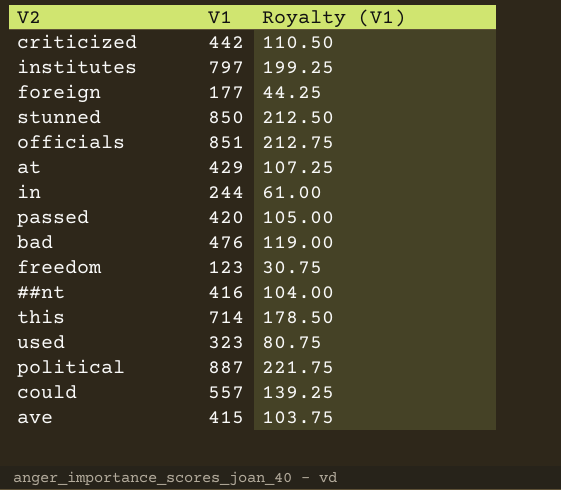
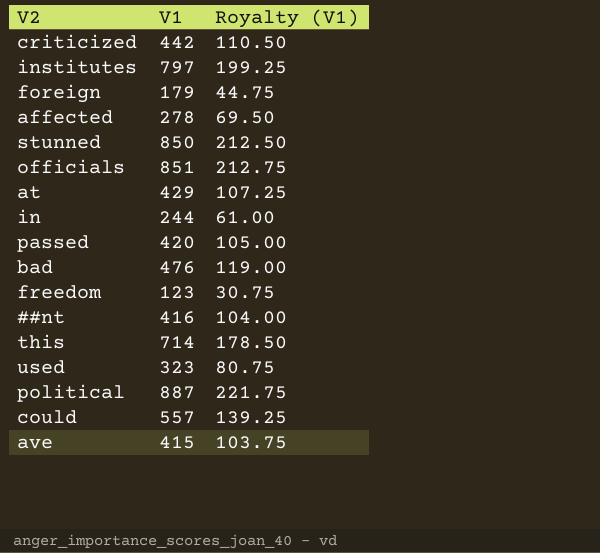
foreign | V1: 177 -> 179
foreign | Royalty (V1): 44.25 -> 44.75
row affected: none -> 278 | 69.50

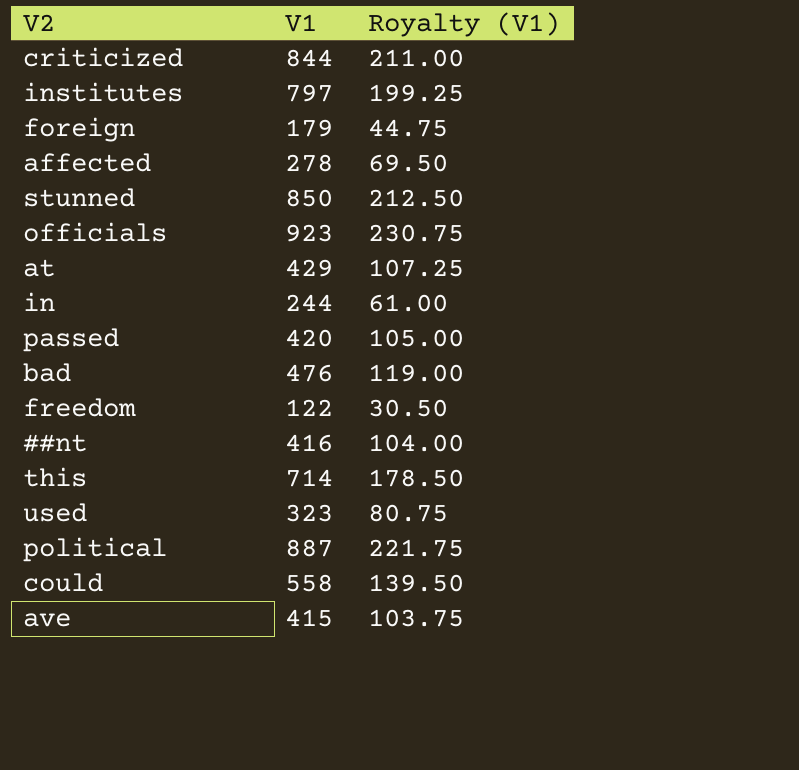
criticized | V1: 442 -> 844
criticized | Royalty (V1): 110.50 -> 211.00
officials | V1: 851 -> 923
officials | Royalty (V1): 212.75 -> 230.75
freedom | V1: 123 -> 122
freedom | Royalty (V1): 30.75 -> 30.50
could | V1: 557 -> 558
could | Royalty (V1): 139.25 -> 139.50

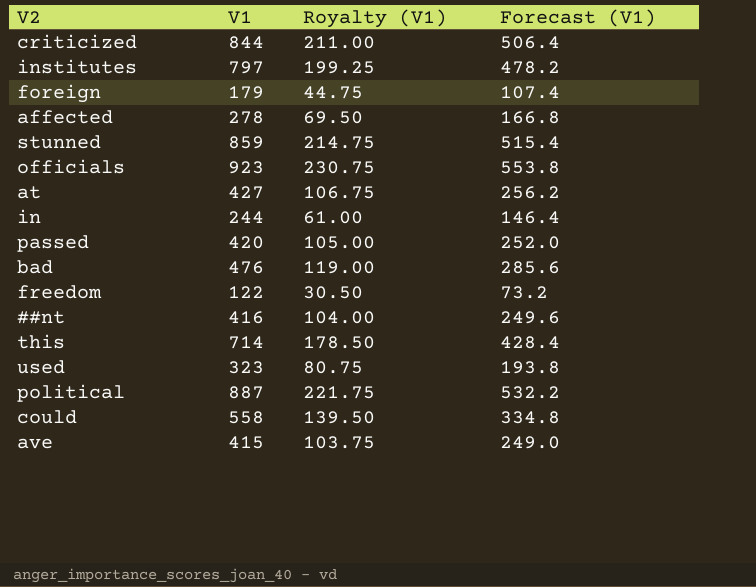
column Forecast (V1) | formula: none -> [V1] * 0.6
stunned | V1: 850 -> 859
stunned | Royalty (V1): 212.50 -> 214.75
at | V1: 429 -> 427
at | Royalty (V1): 107.25 -> 106.75

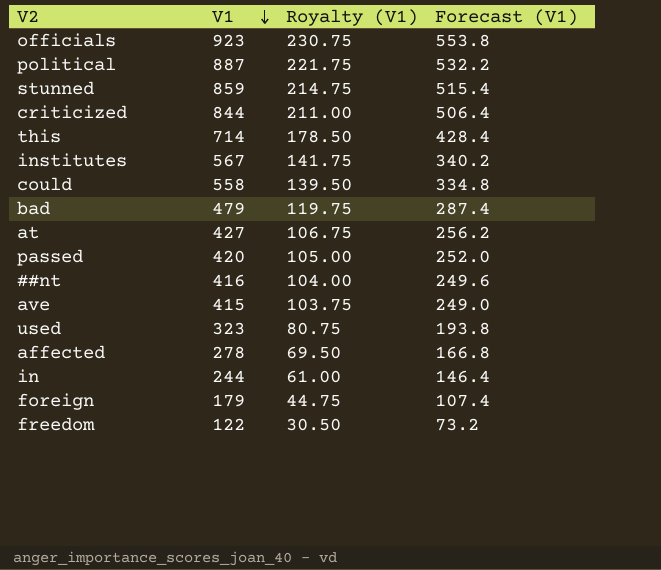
row order: none -> V1 descending
institutes | V1: 797 -> 567
institutes | Royalty (V1): 199.25 -> 141.75
institutes | Forecast (V1): 478.2 -> 340.2
bad | V1: 476 -> 479
bad | Royalty (V1): 119.00 -> 119.75
bad | Forecast (V1): 285.6 -> 287.4

